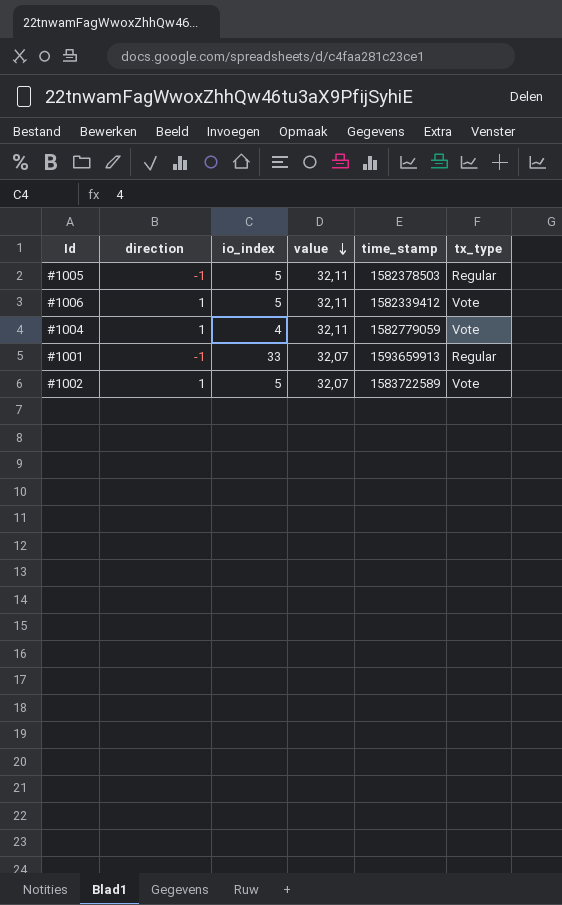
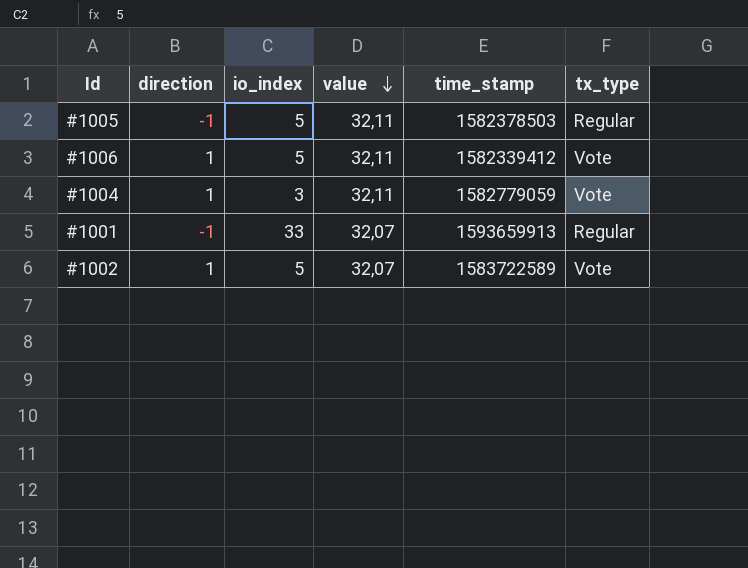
#1004 | io_index: 4 -> 3

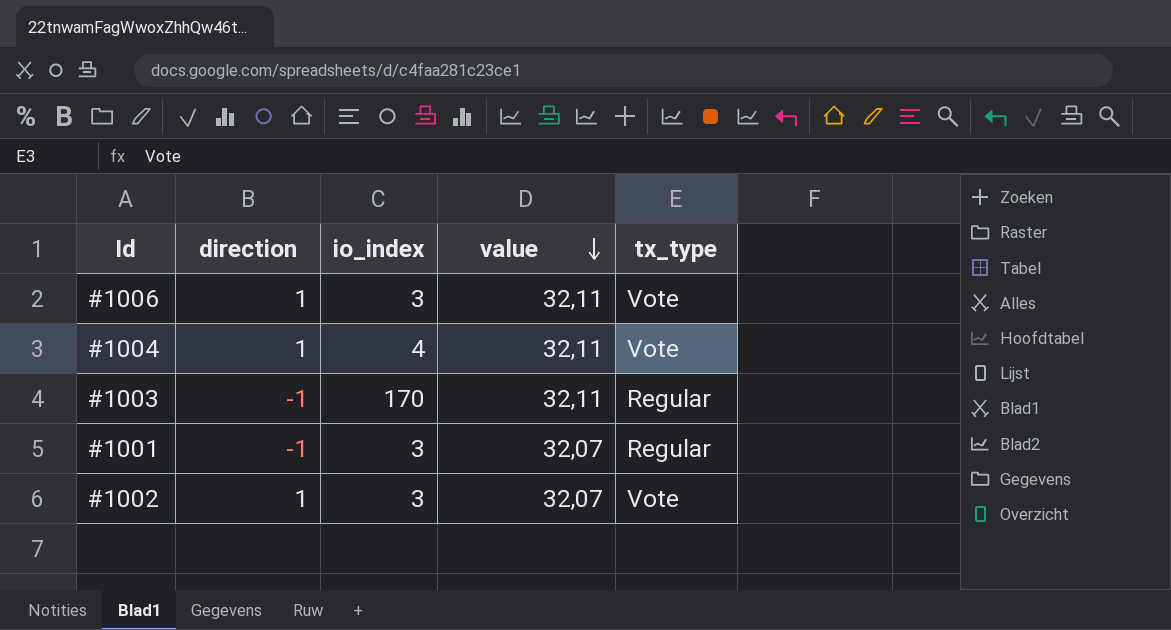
column time_stamp | position: 5 -> none
row #1005: -1 | 5 | 32,11 | 1582378503 | Regular -> none
#1006 | io_index: 5 -> 3
#1004 | io_index: 3 -> 4
row #1003: none -> -1 | 170 | 32,11 | Regular
#1001 | io_index: 33 -> 3
#1002 | io_index: 5 -> 3

